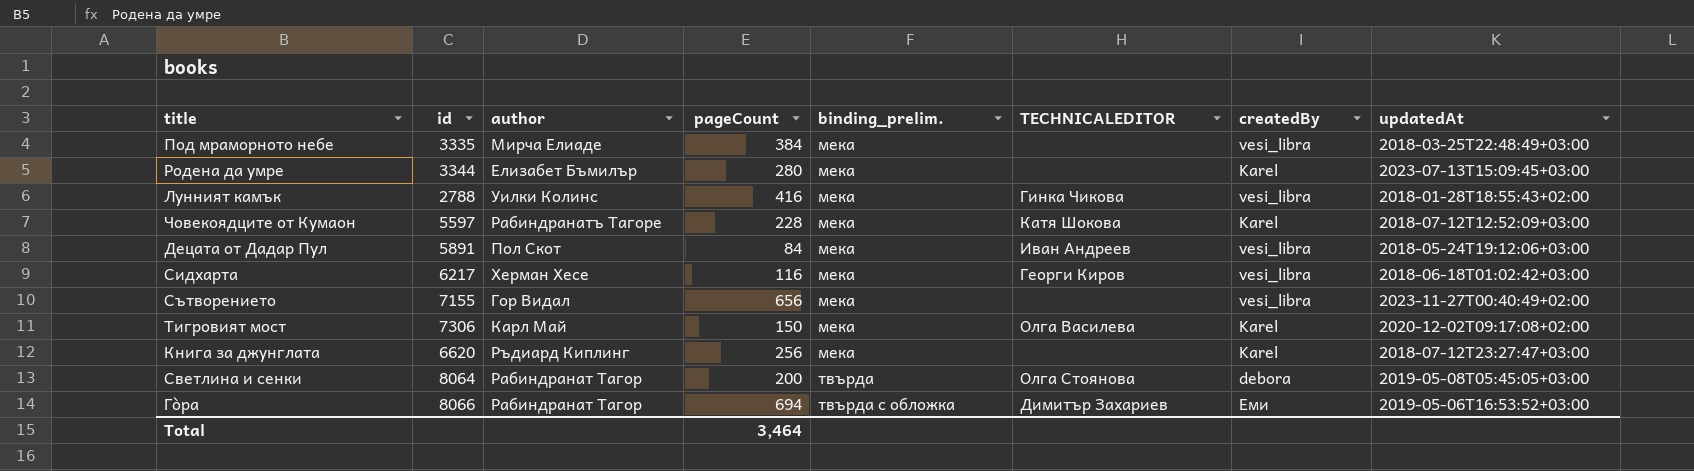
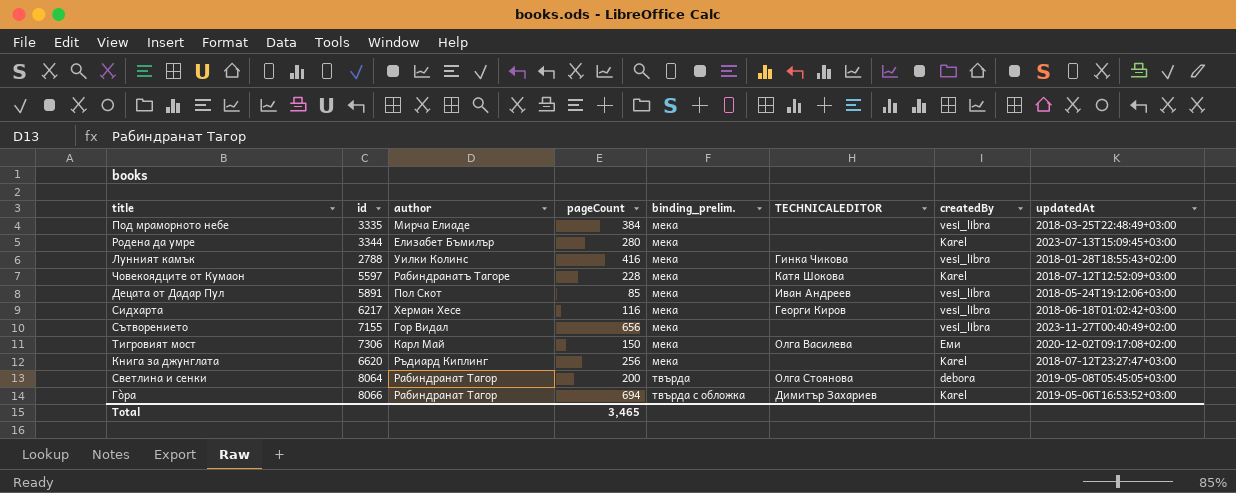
Децата от Дадар Пул | pageCount: 84 -> 85
Тигровият мост | createdBy: Karel -> Еми
Гòра | createdBy: Еми -> Karel
Total | pageCount: 3,464 -> 3,465

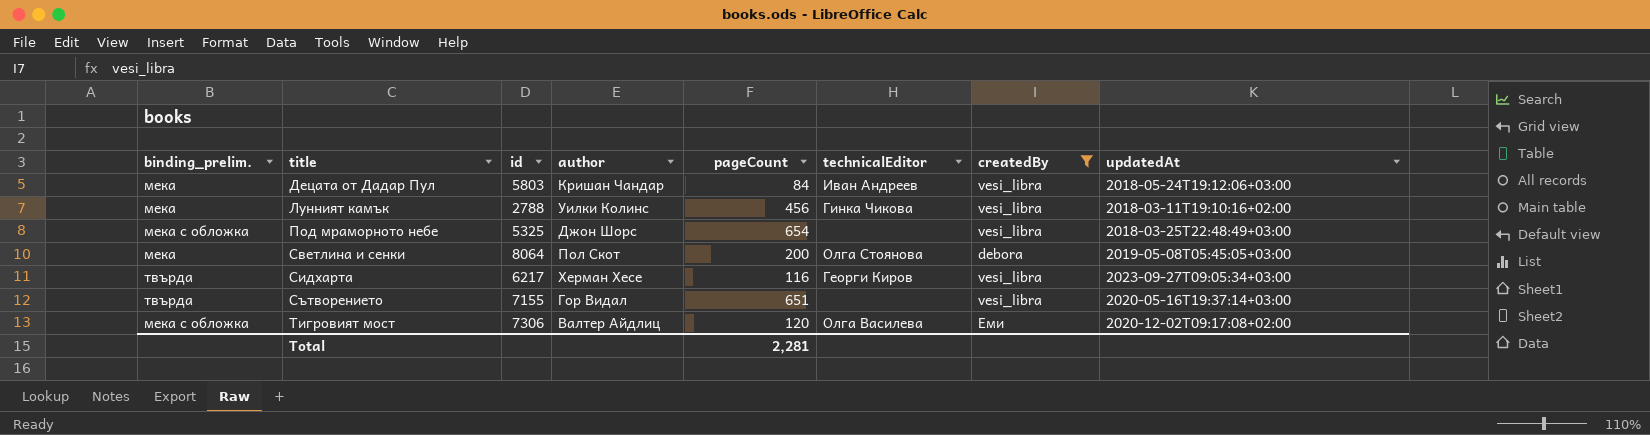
filter: none -> createdBy != Karel
row order: binding_prelim. ascending -> title ascending
column binding_prelim. | position: 5 -> 1
column name: TECHNICALEDITOR -> technicalEditor
Децата от Дадар Пул | id: 5891 -> 5803
Децата от Дадар Пул | author: Пол Скот -> Кришан Чандар
Децата от Дадар Пул | pageCount: 85 -> 84
Лунният камък | pageCount: 416 -> 456
Лунният камък | updatedAt: 2018-01-28T18:55:43+02:00 -> 2018-03-11T19:10:16+02:00
Под мраморното небе | binding_prelim.: мека -> мека с обложка
Под мраморното небе | id: 3335 -> 5325
Под мраморното небе | author: Мирча Елиаде -> Джон Шорс
Под мраморното небе | pageCount: 384 -> 654
Светлина и сенки | binding_prelim.: твърда -> мека
Светлина и сенки | author: Рабиндрaнат Тагор -> Пол Скот
Сидхарта | binding_prelim.: мека -> твърда
Сидхарта | updatedAt: 2018-06-18T01:02:42+03:00 -> 2023-09-27T09:05:34+03:00
Сътворението | binding_prelim.: мека -> твърда
Сътворението | pageCount: 656 -> 651
Сътворението | updatedAt: 2023-11-27T00:40:49+02:00 -> 2020-05-16T19:37:14+03:00
Тигровият мост | binding_prelim.: мека -> мека с обложка
Тигровият мост | author: Карл Май -> Валтер Айдлиц
Тигровият мост | pageCount: 150 -> 120
Total | pageCount: 3,465 -> 2,281

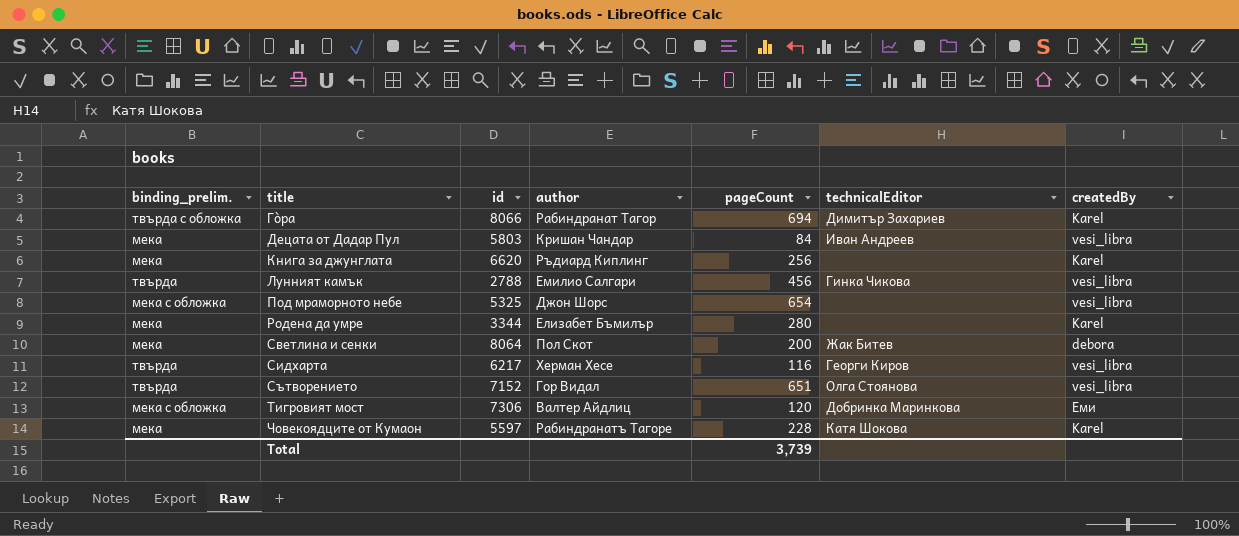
filter: createdBy != Karel -> none
column updatedAt | position: 8 -> none
Лунният камък | binding_prelim.: мека -> твърда
Лунният камък | author: Уилки Колинс -> Емилио Салгари
Светлина и сенки | technicalEditor: Олга Стоянова -> Жак Битев
Сътворението | id: 7155 -> 7152
Сътворението | technicalEditor: none -> Олга Стоянова
Тигровият мост | technicalEditor: Олга Василева -> Добринка Маринкова
Total | pageCount: 2,281 -> 3,739

